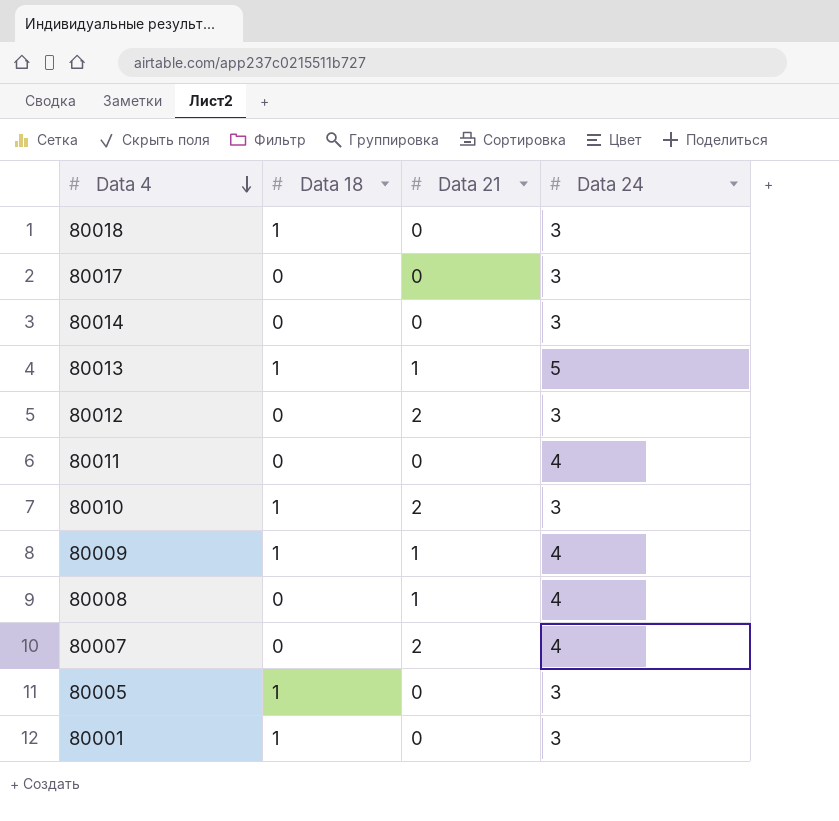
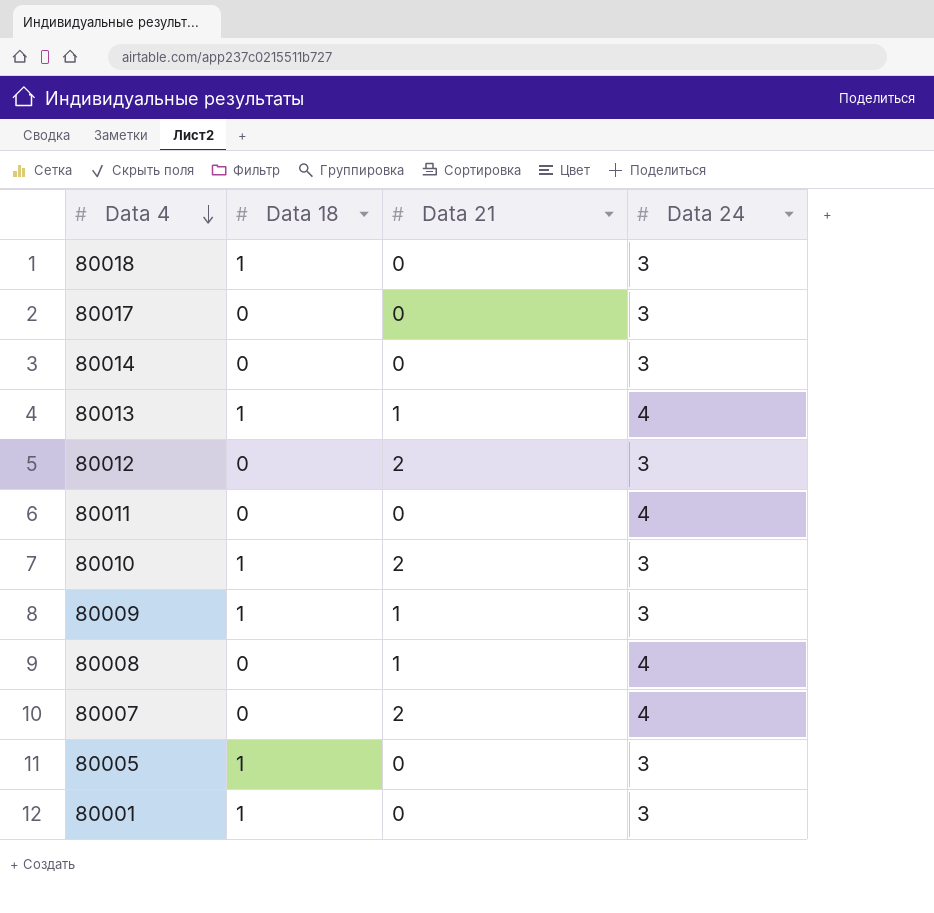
80013 | Data 24: 5 -> 4
80009 | Data 24: 4 -> 3

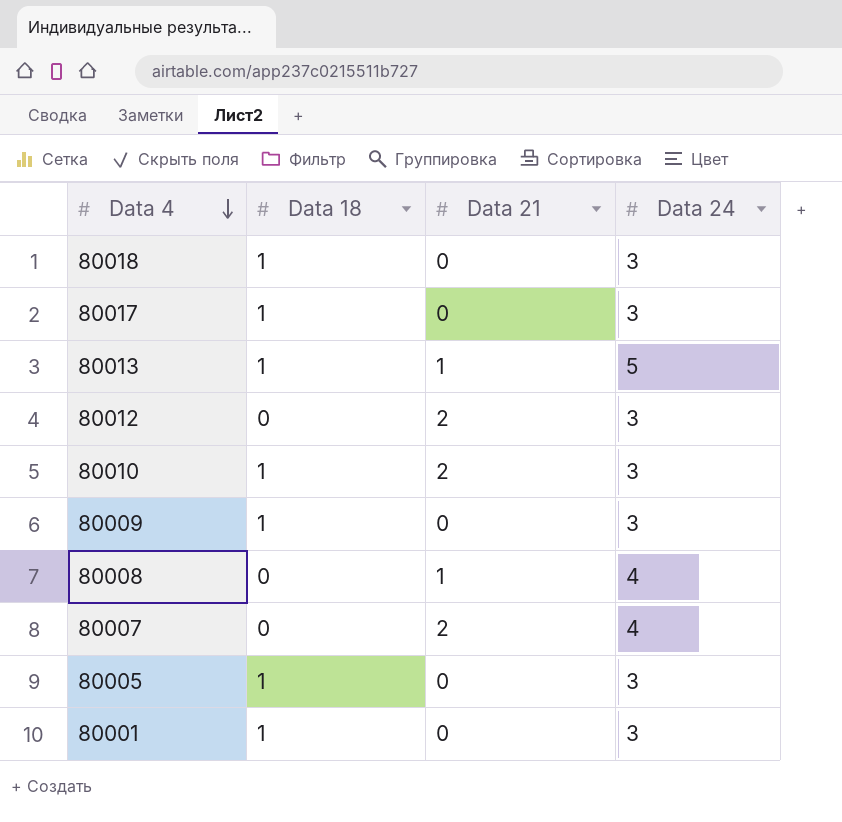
row 80014: 0 | 0 | 3 -> none
row 80011: 0 | 0 | 4 -> none
80017 | Data 18: 0 -> 1
80013 | Data 24: 4 -> 5
80009 | Data 21: 1 -> 0

